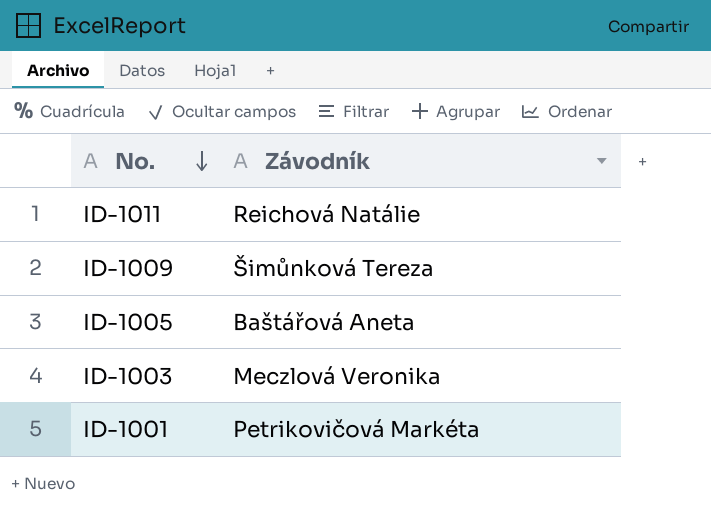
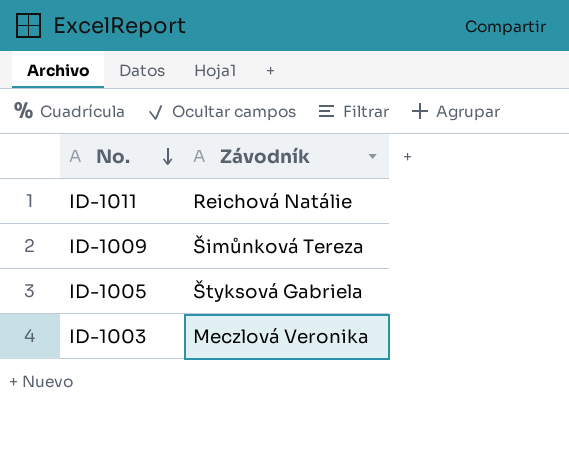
row ID-1001: Petrikovičová Markéta -> none
ID-1005 | Závodník: Baštářová Aneta -> Štyksová Gabriela

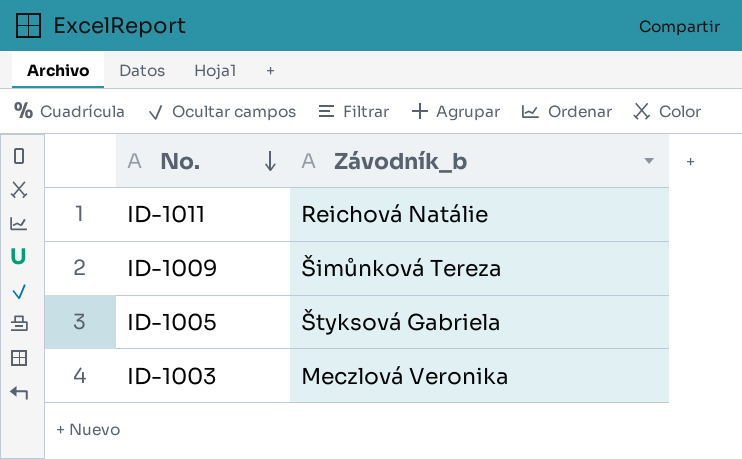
column name: Závodník -> Závodník_b

